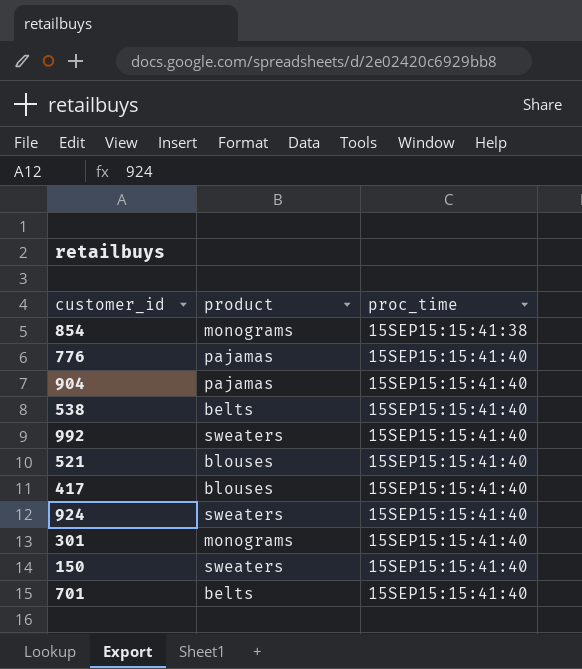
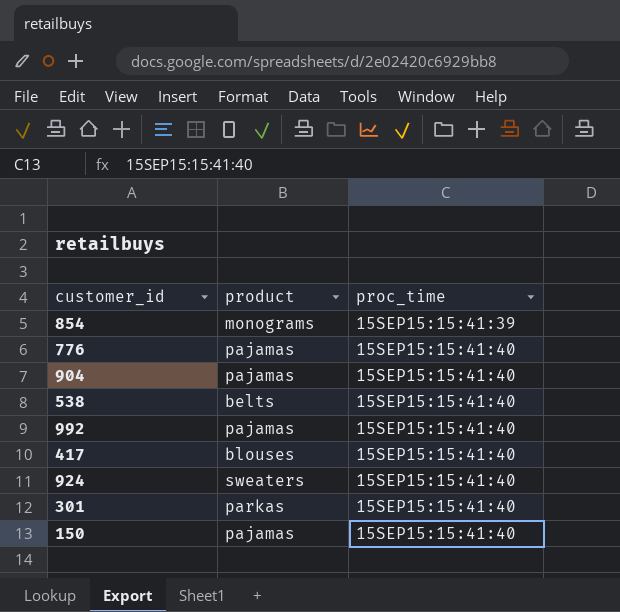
row 521: blouses | 15SEP15:15:41:40 -> none
row 701: belts | 15SEP15:15:41:40 -> none
854 | proc_time: 15SEP15:15:41:38 -> 15SEP15:15:41:39
992 | product: sweaters -> pajamas
301 | product: monograms -> parkas
150 | product: sweaters -> pajamas

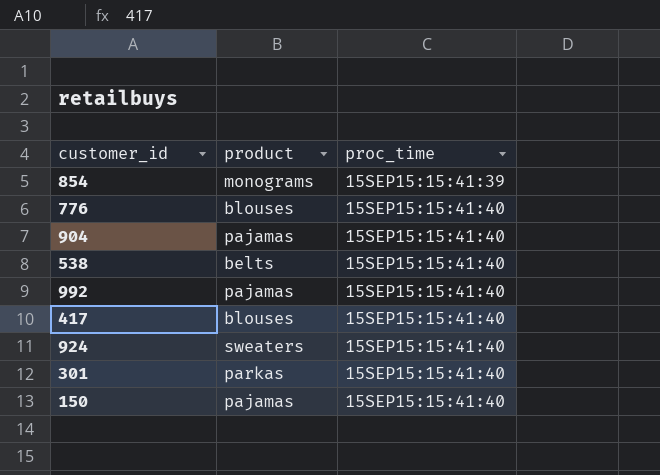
776 | product: pajamas -> blouses

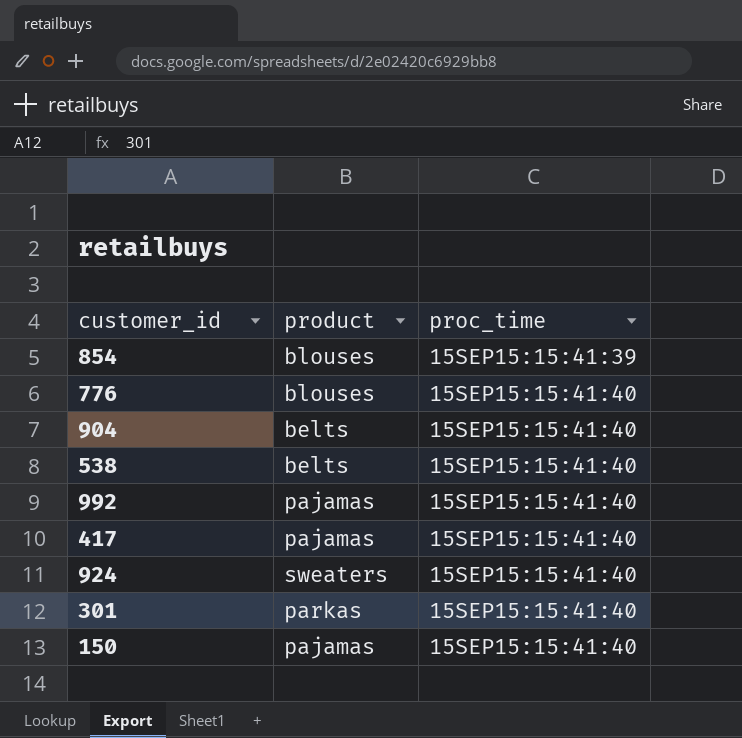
854 | product: monograms -> blouses
904 | product: pajamas -> belts
417 | product: blouses -> pajamas

